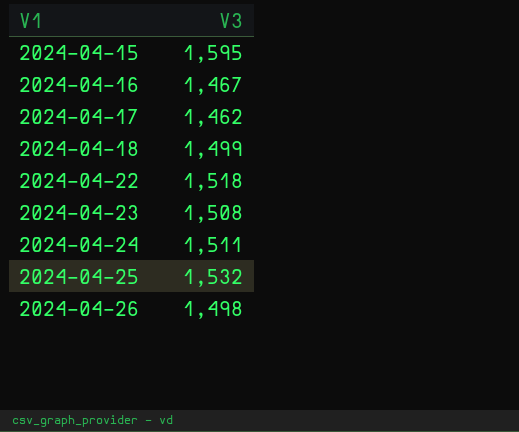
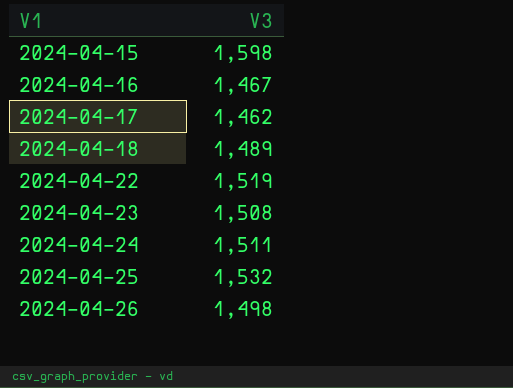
2024-04-15 | V3: 1,595 -> 1,598
2024-04-18 | V3: 1,499 -> 1,489
2024-04-22 | V3: 1,518 -> 1,519

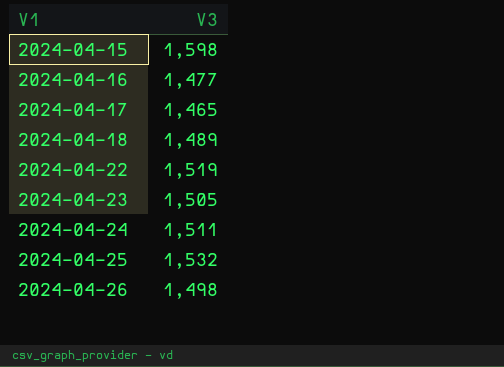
2024-04-16 | V3: 1,467 -> 1,477
2024-04-17 | V3: 1,462 -> 1,465
2024-04-23 | V3: 1,508 -> 1,505

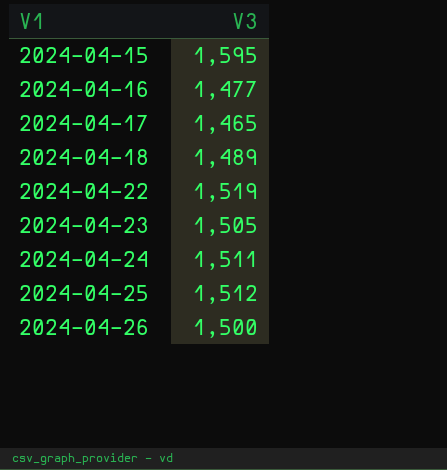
2024-04-15 | V3: 1,598 -> 1,595
2024-04-25 | V3: 1,532 -> 1,512
2024-04-26 | V3: 1,498 -> 1,500

